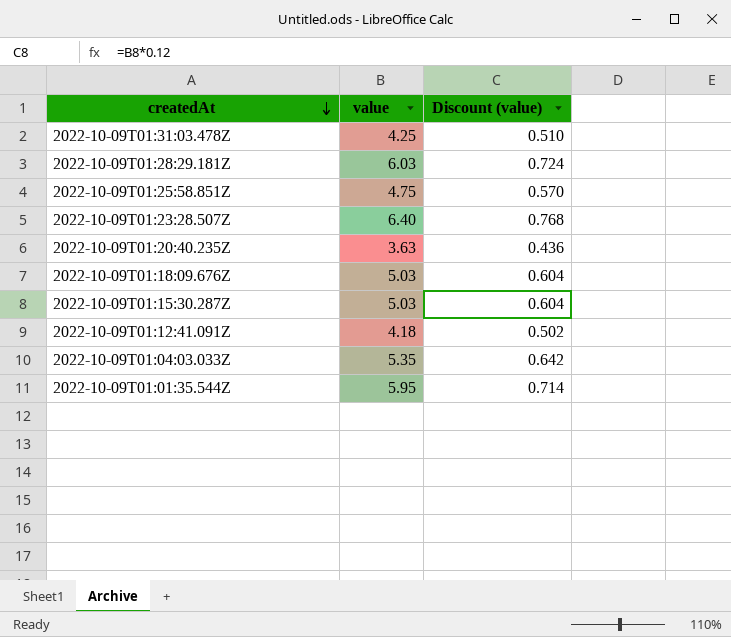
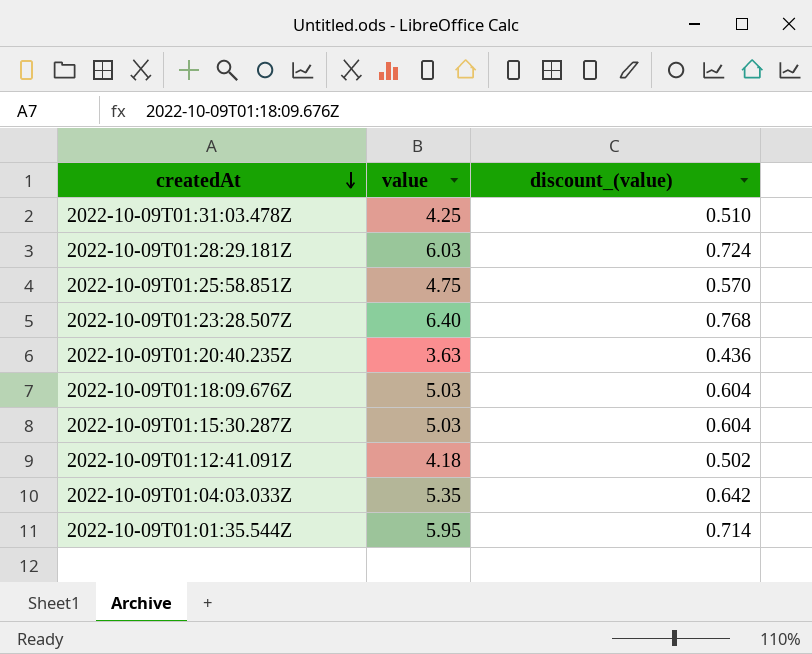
column name: Discount (value) -> discount_(value)

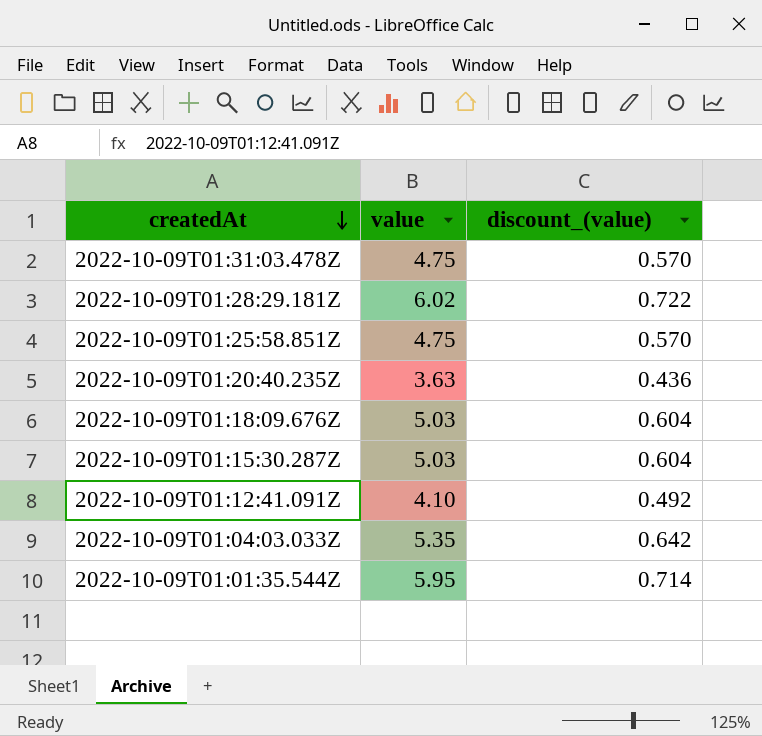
row 2022-10-09T01:23:28.507Z: 6.40 | 0.768 -> none
2022-10-09T01:31:03.478Z | value: 4.25 -> 4.75
2022-10-09T01:31:03.478Z | discount_(value): 0.510 -> 0.570
2022-10-09T01:28:29.181Z | value: 6.03 -> 6.02
2022-10-09T01:28:29.181Z | discount_(value): 0.724 -> 0.722
2022-10-09T01:12:41.091Z | value: 4.18 -> 4.10
2022-10-09T01:12:41.091Z | discount_(value): 0.502 -> 0.492

